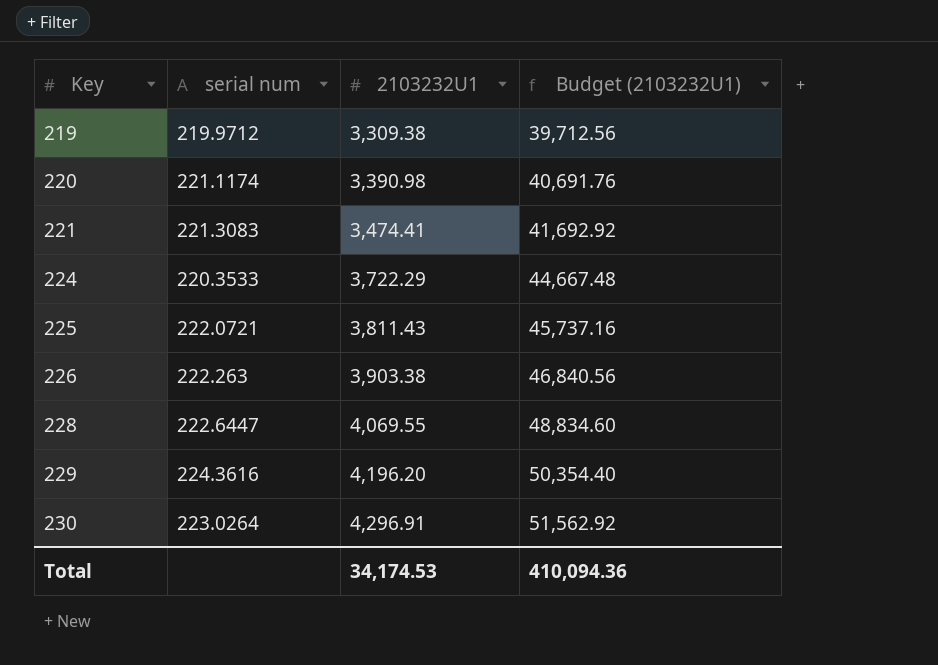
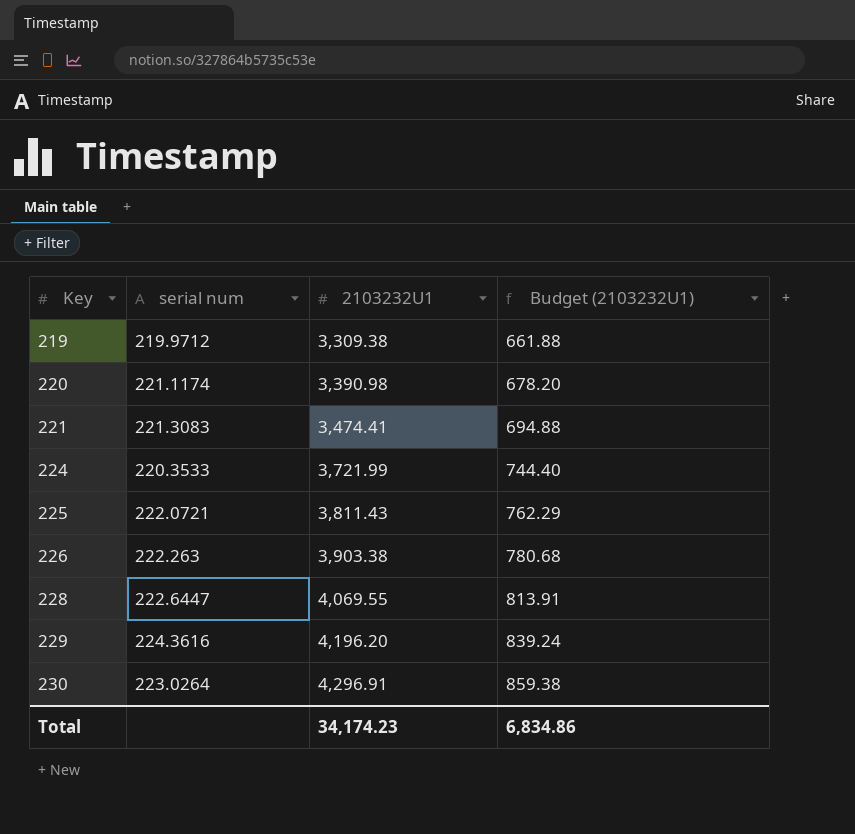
column Budget (2103232U1) | formula: [2103232U1] * 12 -> [2103232U1] * 0.2
224 | 2103232U1: 3,722.29 -> 3,721.99
Total | 2103232U1: 34,174.53 -> 34,174.23
Total | Budget (2103232U1): 410,094.36 -> 6,834.86

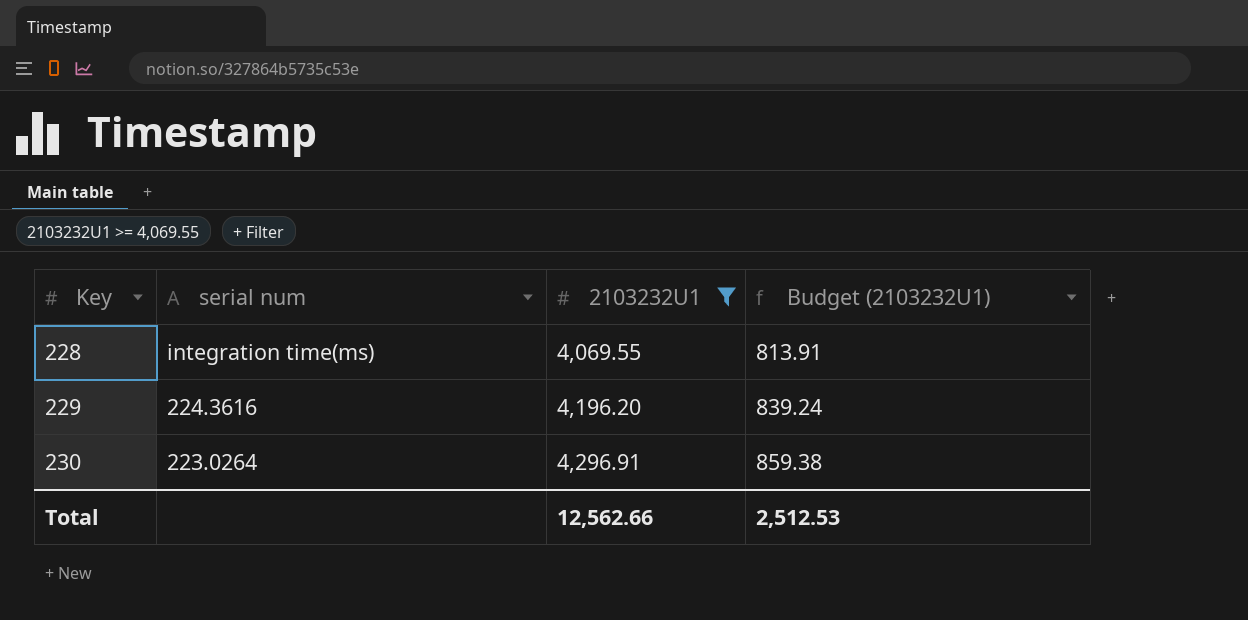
filter: none -> 2103232U1 >= 4,069.55
228 | serial num: 222.6447 -> integration time(ms)
Total | 2103232U1: 34,174.23 -> 12,562.66
Total | Budget (2103232U1): 6,834.86 -> 2,512.53

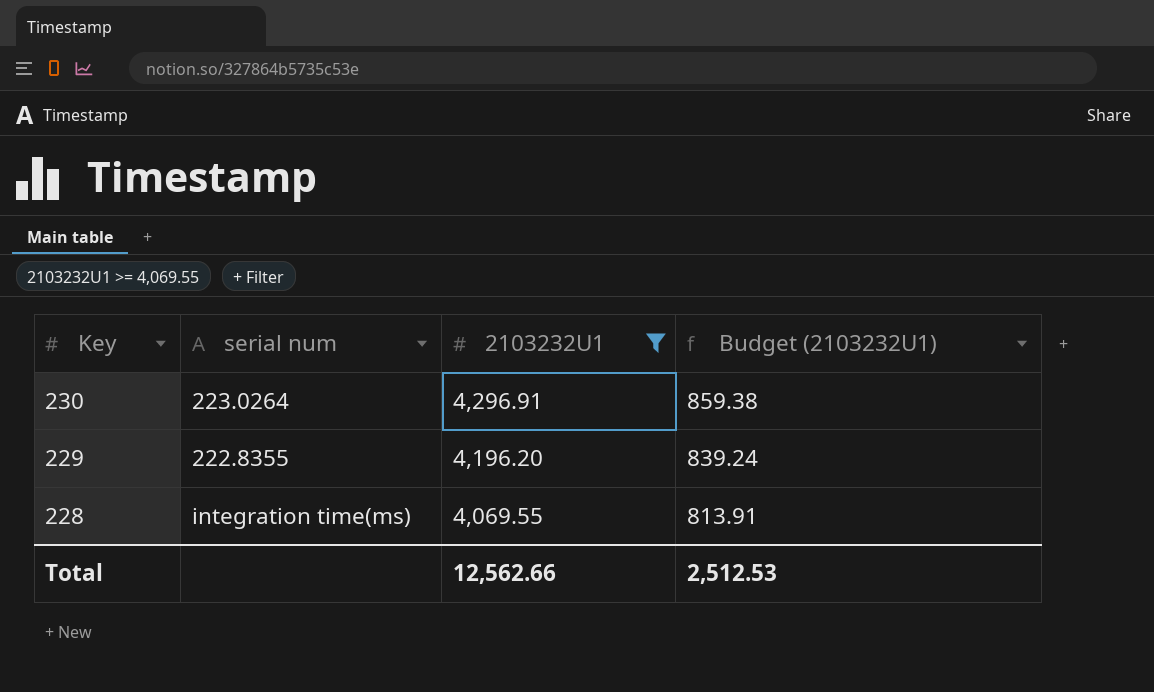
row order: Key ascending -> Key descending
229 | serial num: 224.3616 -> 222.8355

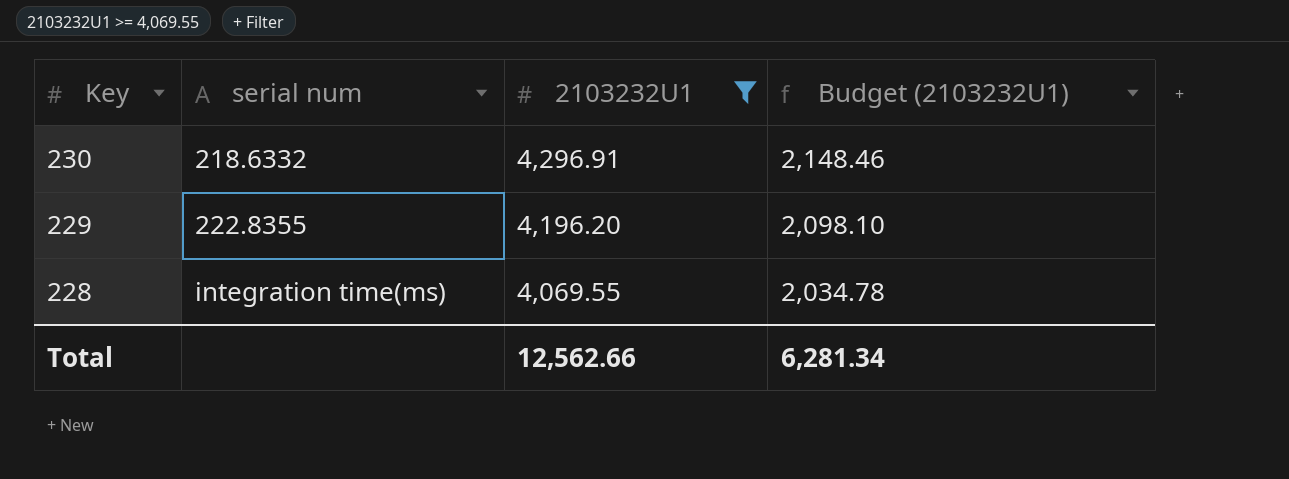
column Budget (2103232U1) | formula: [2103232U1] * 0.2 -> [2103232U1] * 0.5
230 | serial num: 223.0264 -> 218.6332
Total | Budget (2103232U1): 2,512.53 -> 6,281.34

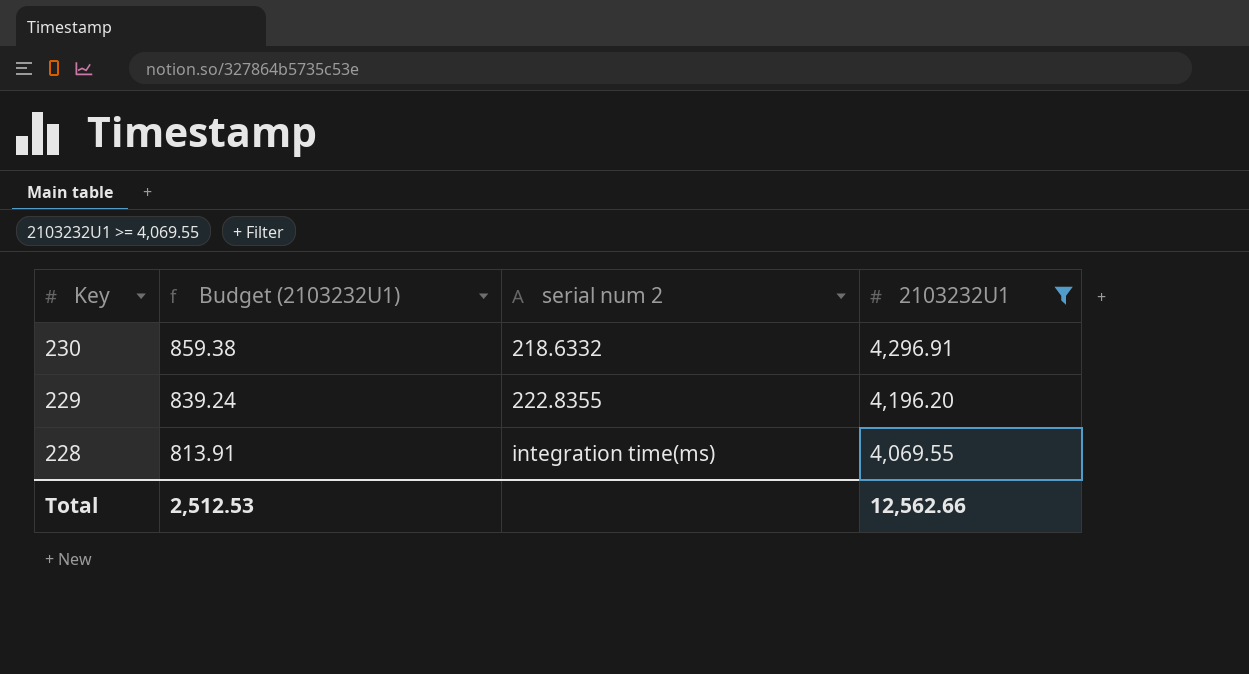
column Budget (2103232U1) | formula: [2103232U1] * 0.5 -> [2103232U1] * 0.2
column Budget (2103232U1) | position: 4 -> 2
column name: serial num -> serial num 2
Total | Budget (2103232U1): 6,281.34 -> 2,512.53

